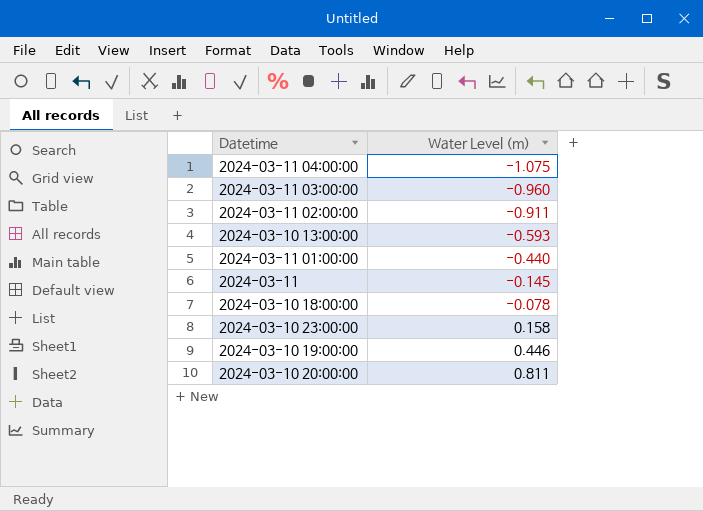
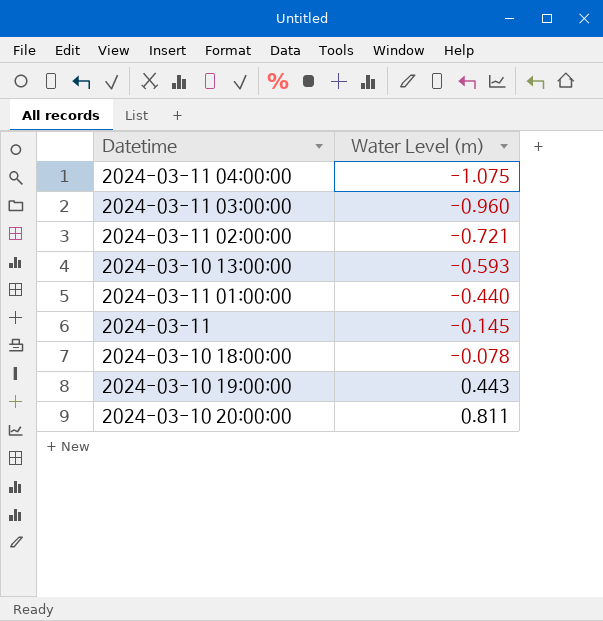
row 2024-03-10 23:00:00: 0.158 -> none
2024-03-11 02:00:00 | Water Level (m): -0.911 -> -0.721
2024-03-10 19:00:00 | Water Level (m): 0.446 -> 0.443

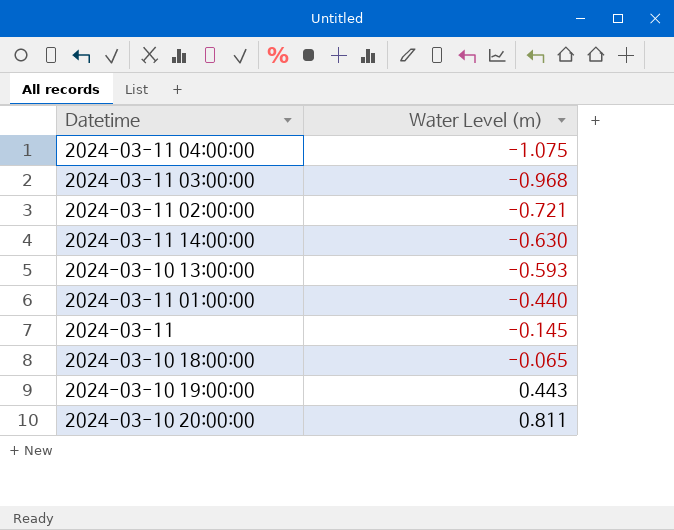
2024-03-11 03:00:00 | Water Level (m): -0.960 -> -0.968
row 2024-03-11 14:00:00: none -> -0.630
2024-03-10 18:00:00 | Water Level (m): -0.078 -> -0.065

